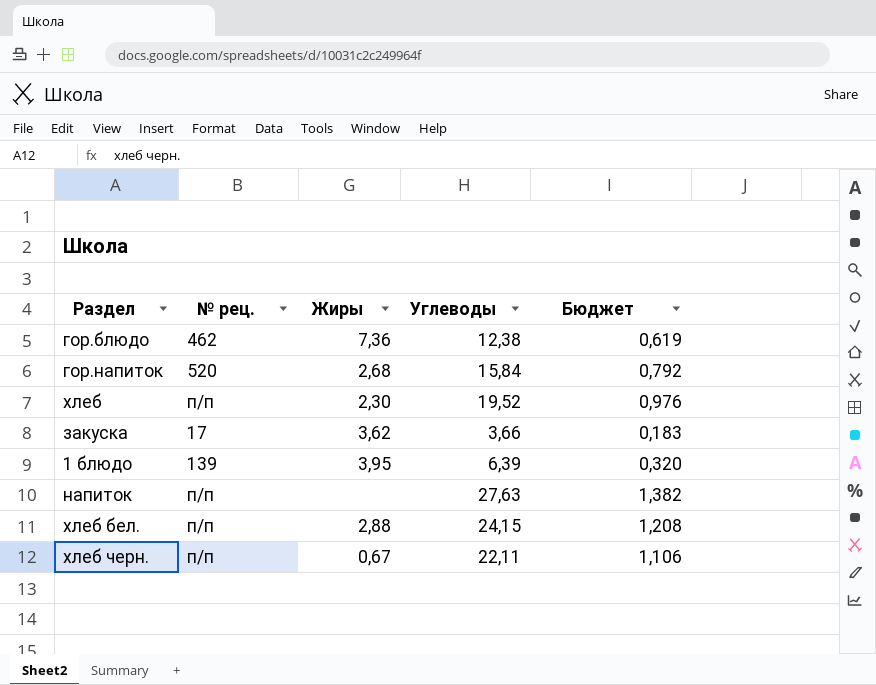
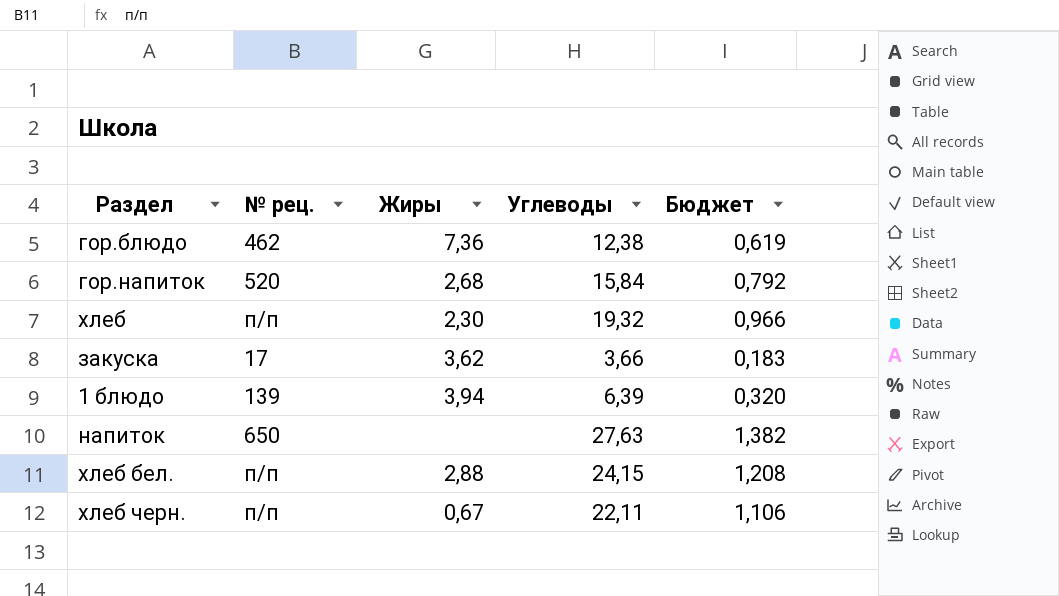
хлеб | Углеводы: 19,52 -> 19,32
хлеб | Бюджет: 0,976 -> 0,966
1 блюдо | Жиры: 3,95 -> 3,94
напиток | № рец.: п/п -> 650

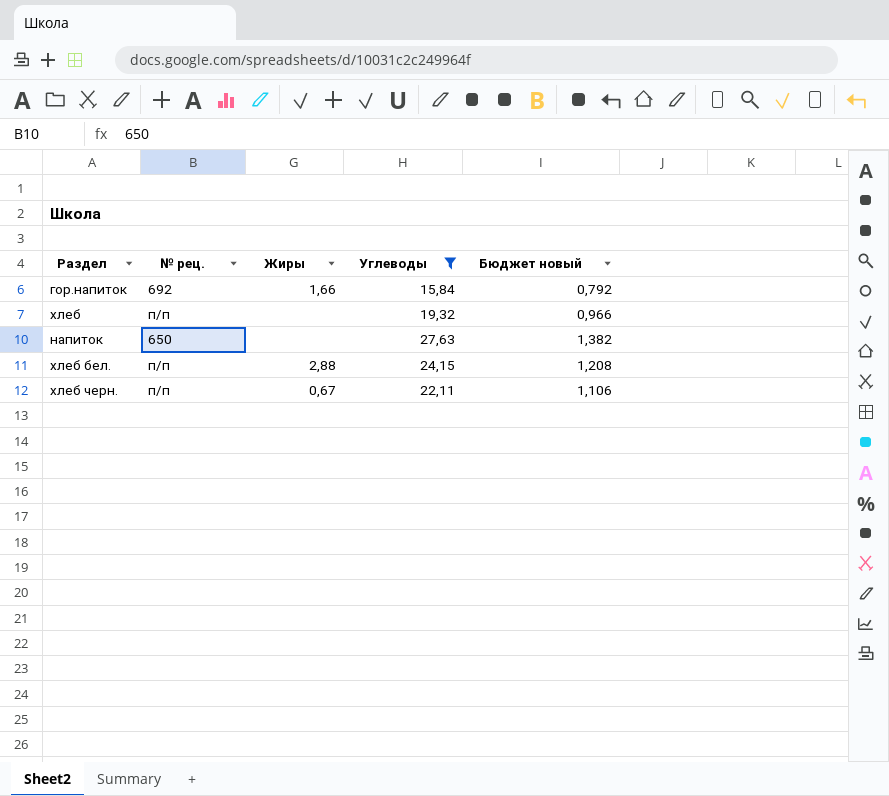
filter: none -> Углеводы >= 15,84
column name: Бюджет -> Бюджет новый
гор.напиток | № рец.: 520 -> 692
гор.напиток | Жиры: 2,68 -> 1,66
хлеб | Жиры: 2,30 -> none

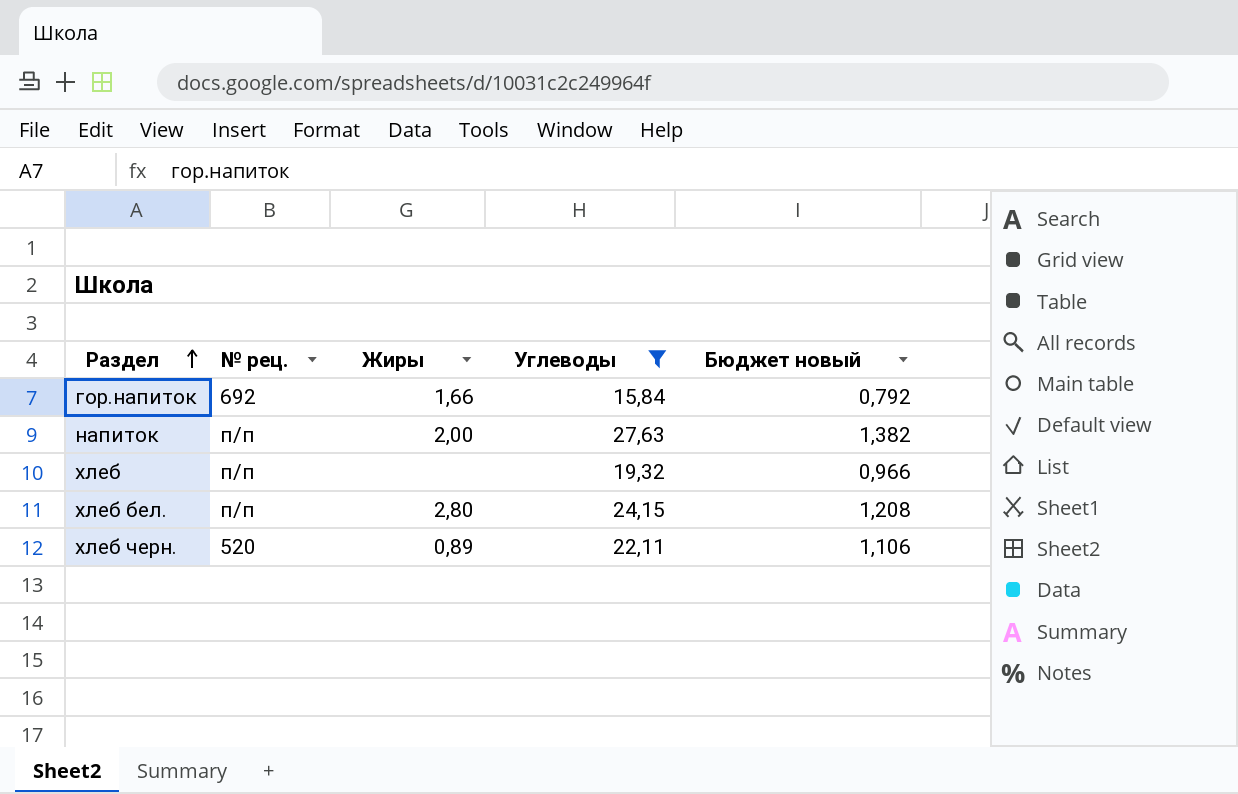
row order: none -> Раздел ascending
напиток | № рец.: 650 -> п/п
напиток | Жиры: none -> 2,00
хлеб бел. | Жиры: 2,88 -> 2,80
хлеб черн. | № рец.: п/п -> 520
хлеб черн. | Жиры: 0,67 -> 0,89

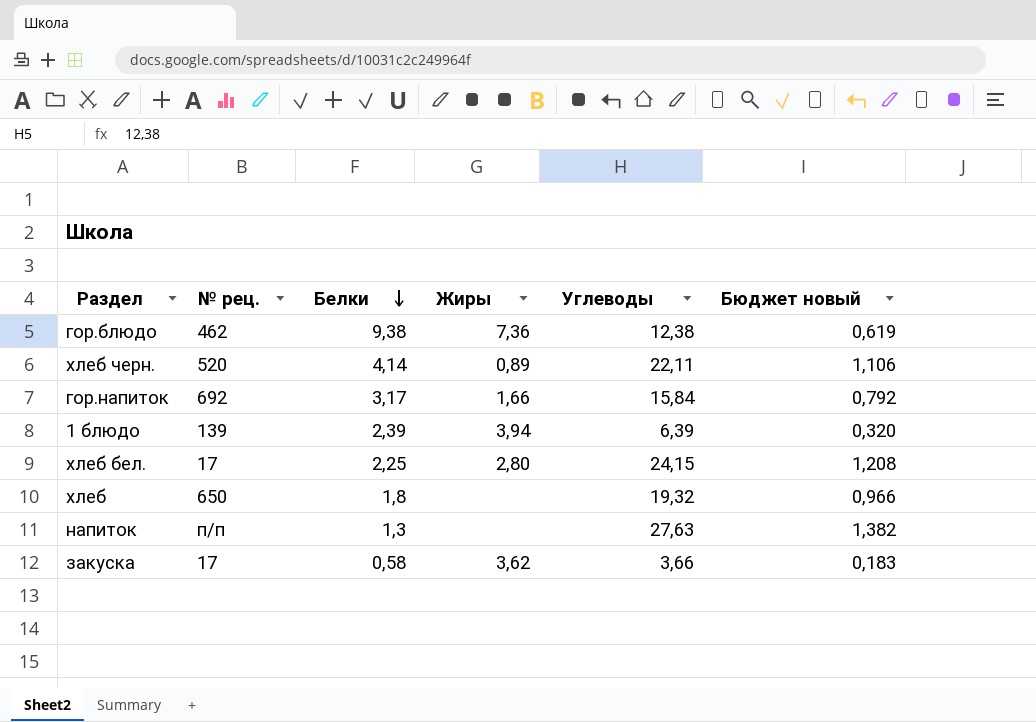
filter: Углеводы >= 15,84 -> none
row order: Раздел ascending -> Белки descending
column Белки | position: none -> 3
хлеб бел. | № рец.: п/п -> 17
хлеб | № рец.: п/п -> 650
напиток | Жиры: 2,00 -> none

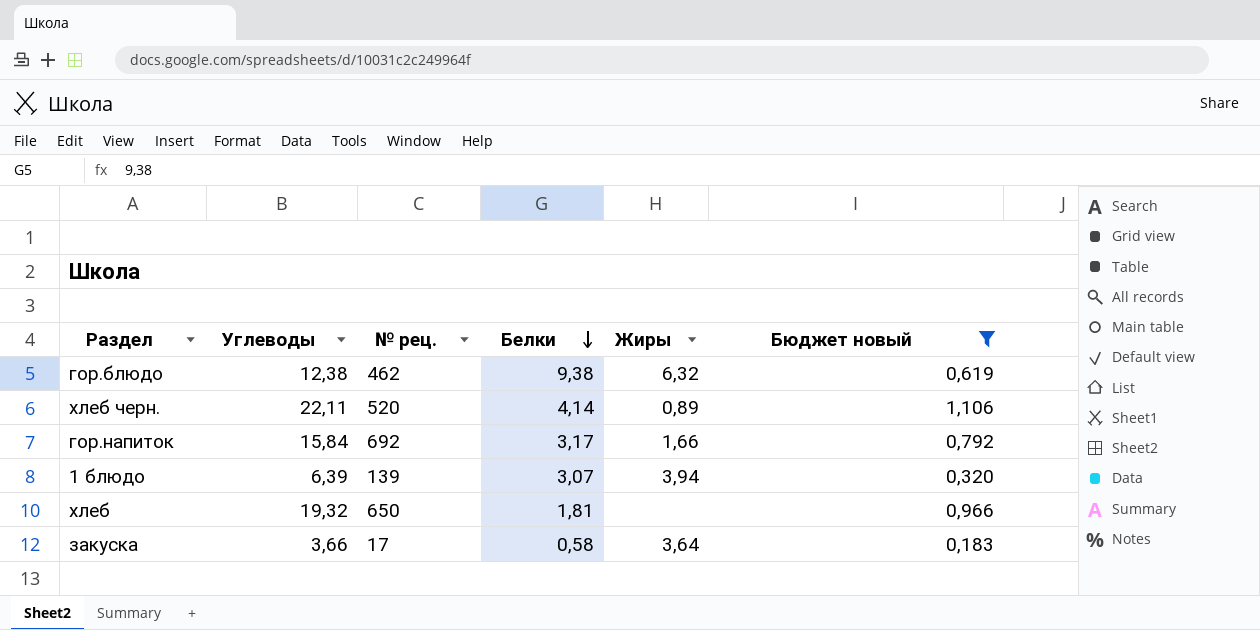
filter: none -> Бюджет новый <= 1,106
column Углеводы | position: 5 -> 2
гор.блюдо | Жиры: 7,36 -> 6,32
1 блюдо | Белки: 2,39 -> 3,07
хлеб | Белки: 1,8 -> 1,81
закуска | Жиры: 3,62 -> 3,64

